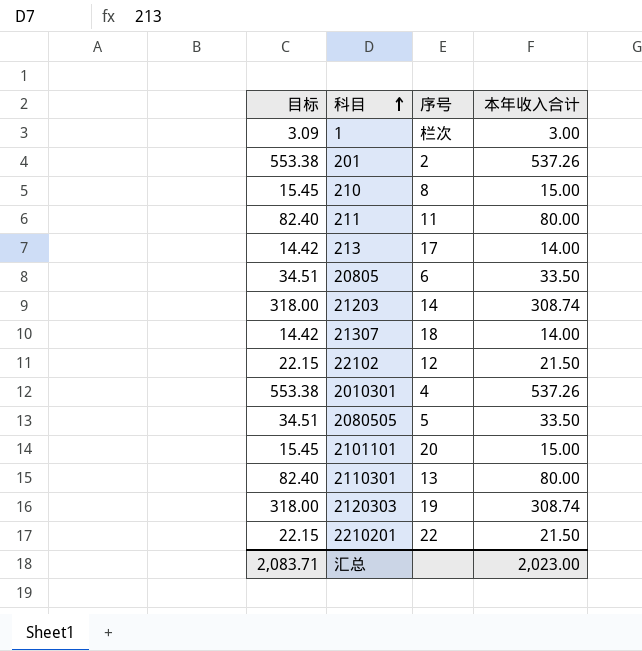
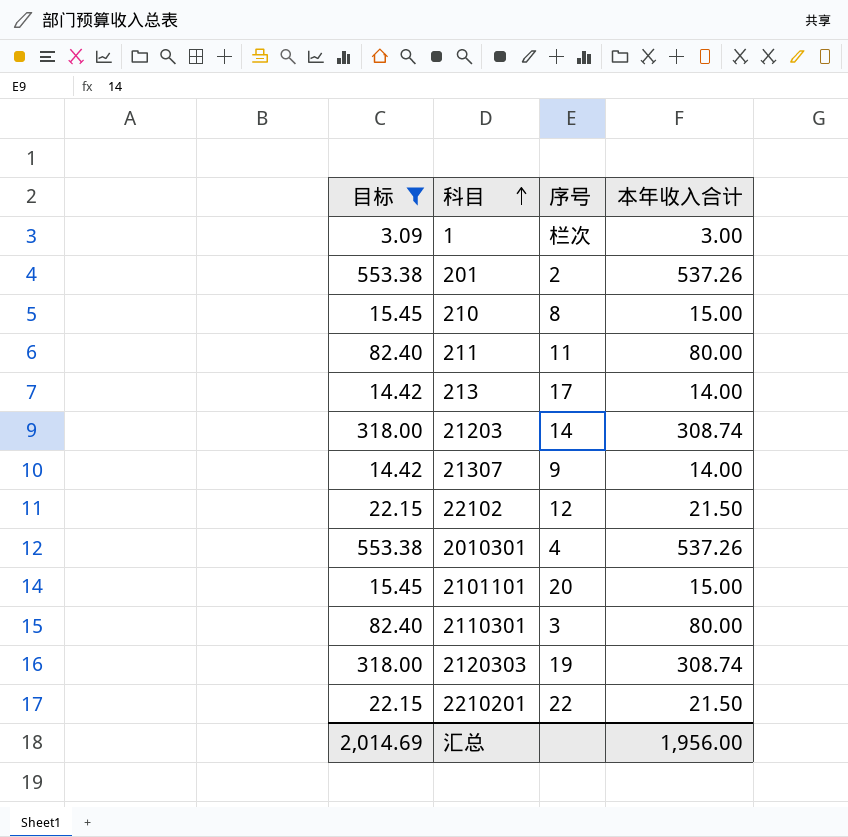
filter: none -> 目标 != 34.51
21307 | 序号: 18 -> 9
2110301 | 序号: 13 -> 3
汇总 | 目标: 2,083.71 -> 2,014.69
汇总 | 本年收入合计: 2,023.00 -> 1,956.00

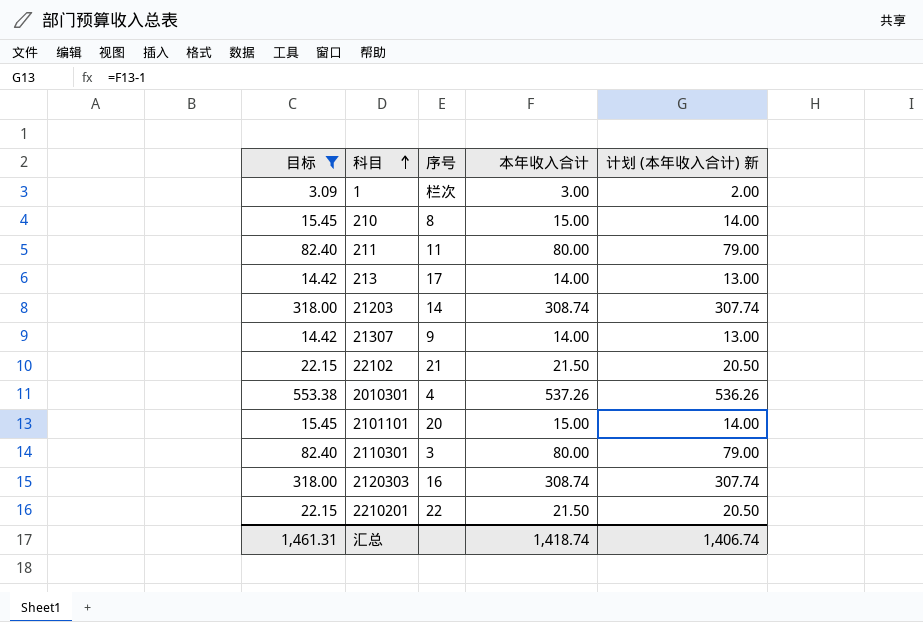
column 计划 (本年收入合计) 新 | formula: none -> [本年收入合计] - 1
row 201: 553.38 | 2 | 537.26 -> none
22102 | 序号: 12 -> 21
2120303 | 序号: 19 -> 16
汇总 | 目标: 2,014.69 -> 1,461.31
汇总 | 本年收入合计: 1,956.00 -> 1,418.74

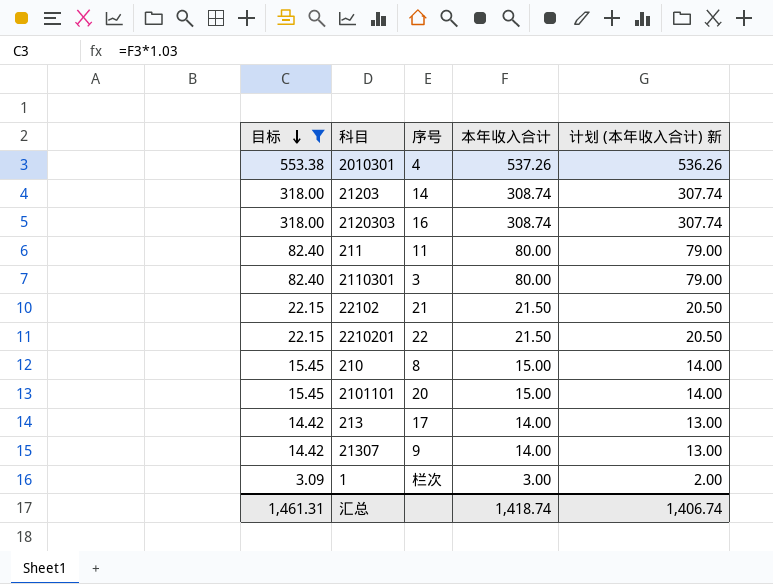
row order: 科目 ascending -> 目标 descending

